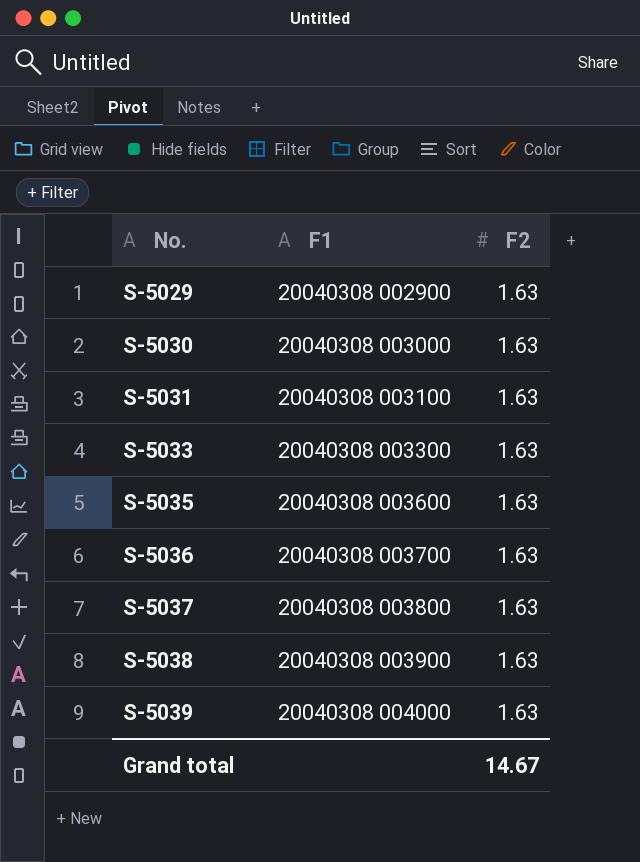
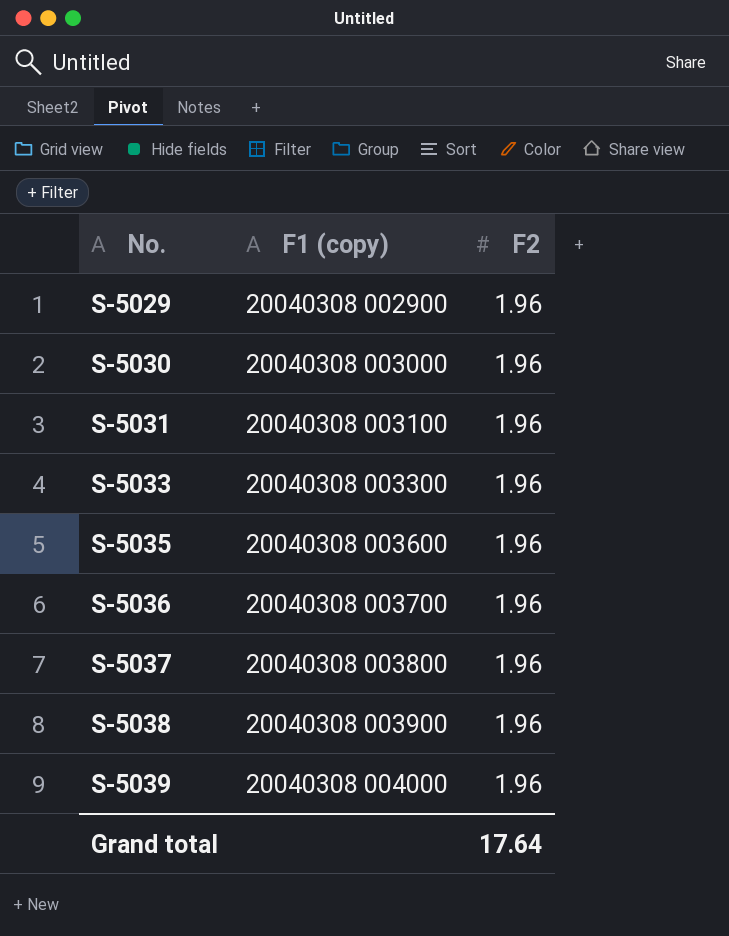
column name: F1 -> F1 (copy)
S-5029 | F2: 1.63 -> 1.96
S-5030 | F2: 1.63 -> 1.96
S-5031 | F2: 1.63 -> 1.96
S-5033 | F2: 1.63 -> 1.96
S-5035 | F2: 1.63 -> 1.96
S-5036 | F2: 1.63 -> 1.96
S-5037 | F2: 1.63 -> 1.96
S-5038 | F2: 1.63 -> 1.96
S-5039 | F2: 1.63 -> 1.96
Grand total | F2: 14.67 -> 17.64

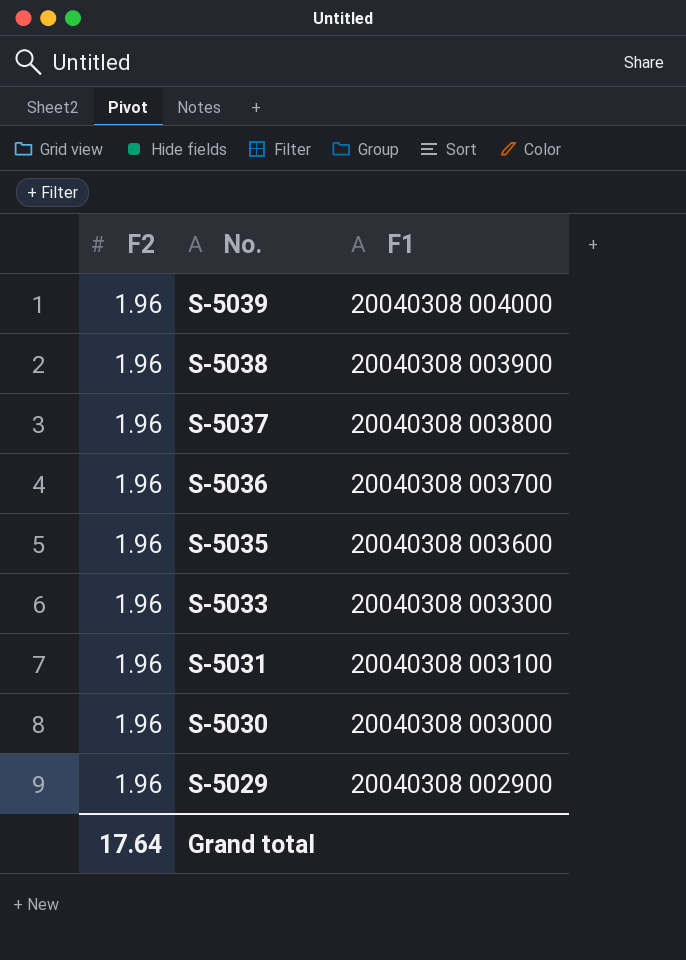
row order: No. ascending -> No. descending
column F2 | position: 3 -> 1
column name: F1 (copy) -> F1

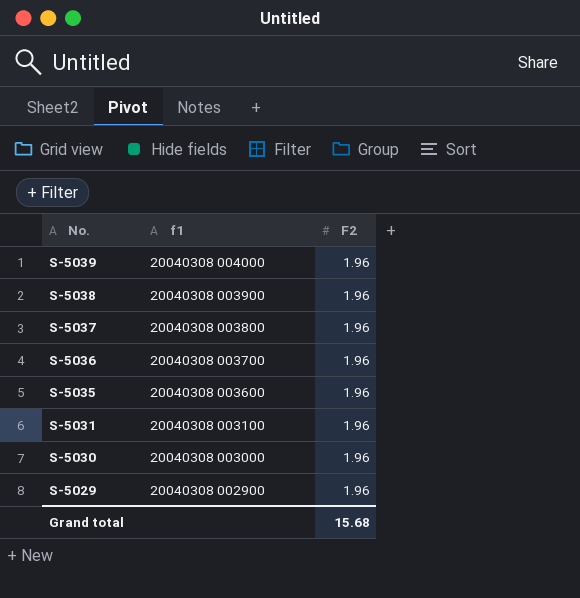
column name: F1 -> f1
column F2 | position: 1 -> 3
row S-5033: 1.96 | 20040308 003300 -> none
Grand total | F2: 17.64 -> 15.68

